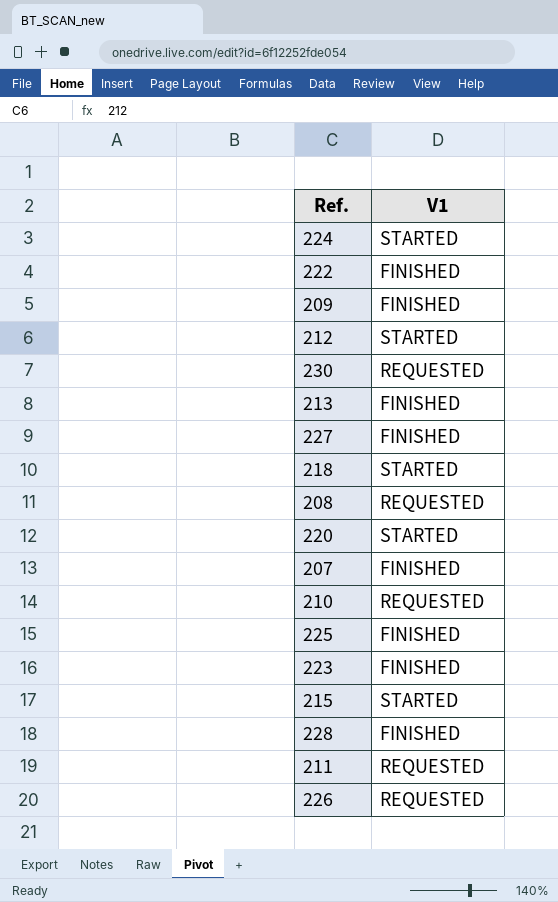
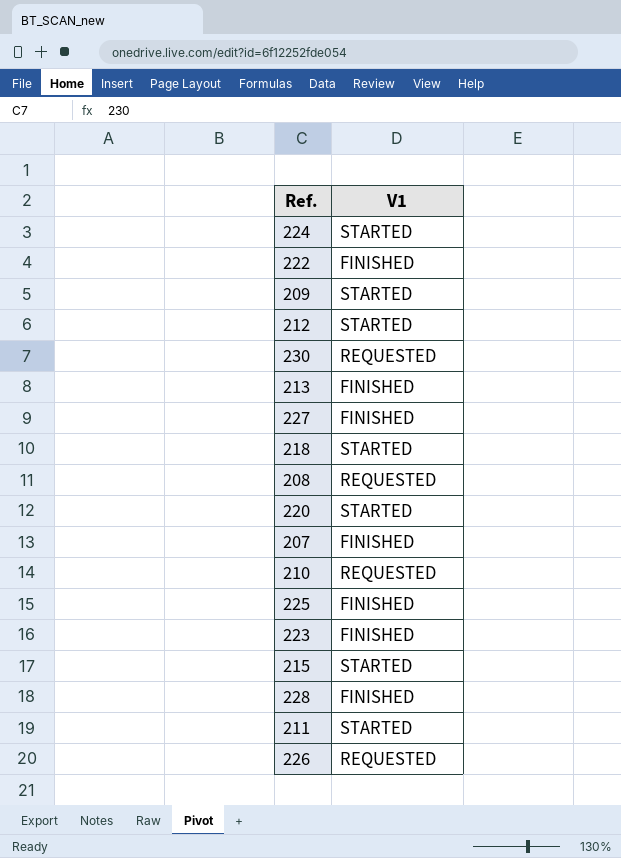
209 | V1: FINISHED -> STARTED
211 | V1: REQUESTED -> STARTED

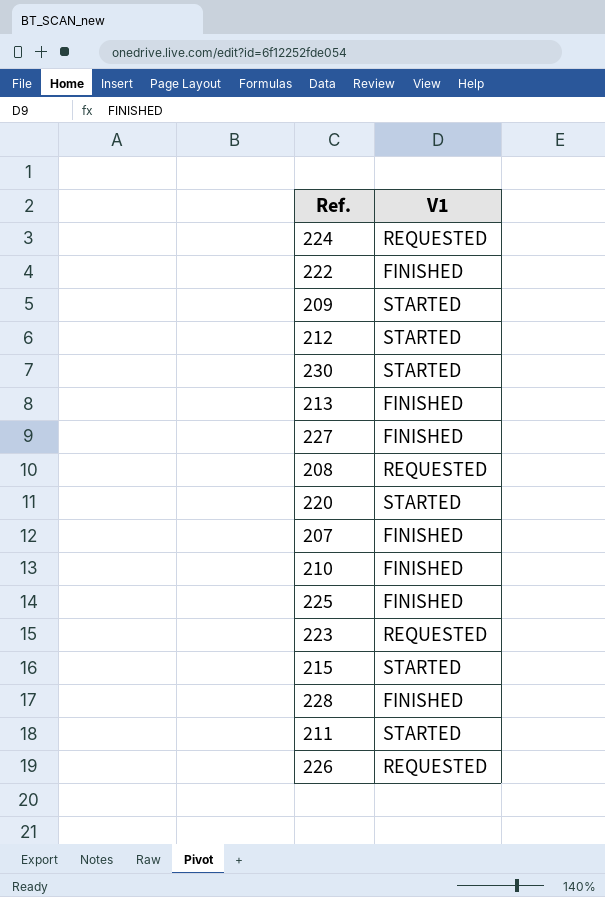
row 218: STARTED -> none
224 | V1: STARTED -> REQUESTED
230 | V1: REQUESTED -> STARTED
210 | V1: REQUESTED -> FINISHED
223 | V1: FINISHED -> REQUESTED

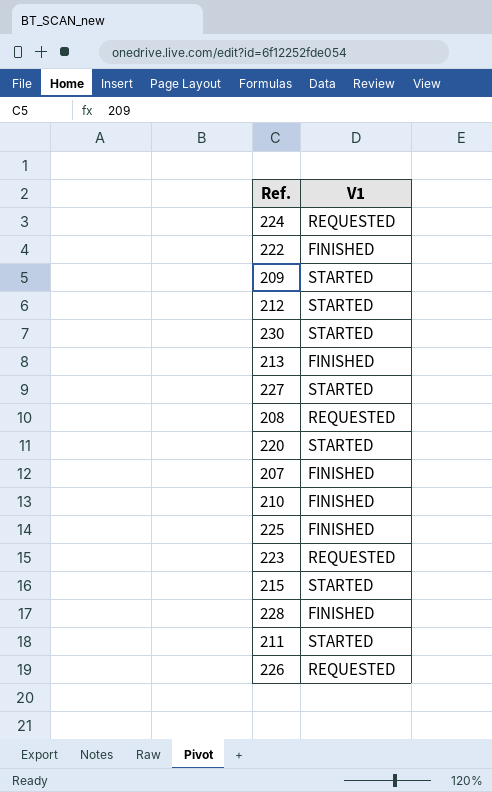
227 | V1: FINISHED -> STARTED

